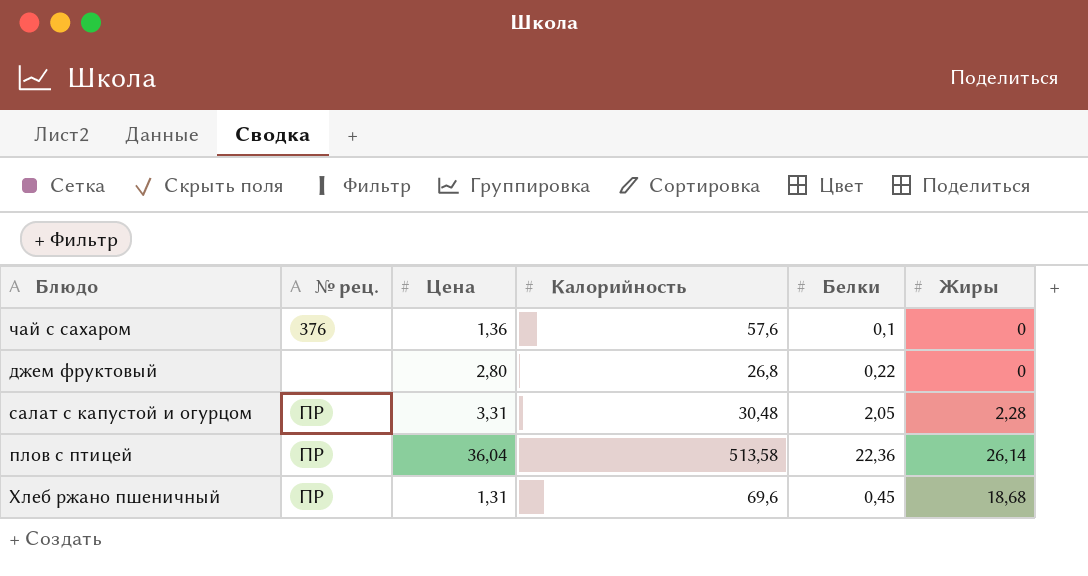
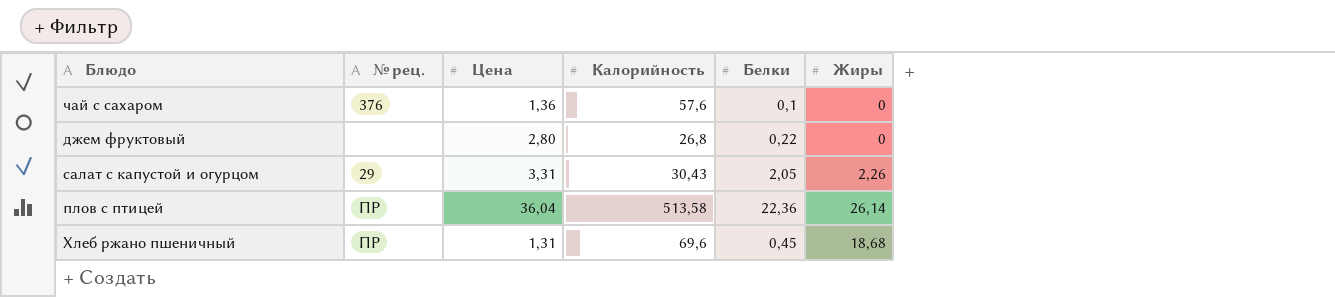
салат с капустой и огурцом | № рец.: ПР -> 29
салат с капустой и огурцом | Калорийность: 30,48 -> 30,43
салат с капустой и огурцом | Жиры: 2,28 -> 2,26

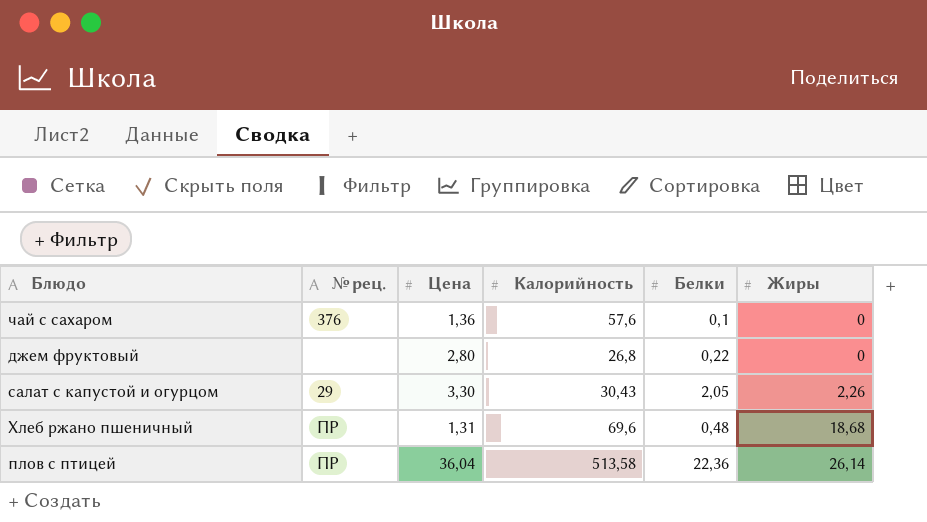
row order: none -> Жиры ascending
салат с капустой и огурцом | Цена: 3,31 -> 3,30
Хлеб ржано пшеничный | Белки: 0,45 -> 0,48

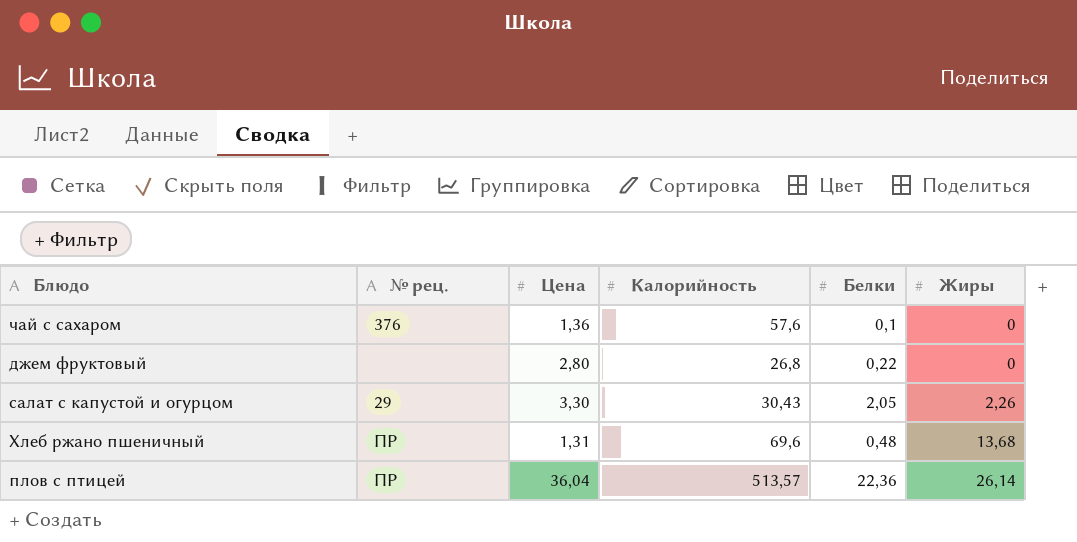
Хлеб ржано пшеничный | Жиры: 18,68 -> 13,68
плов с птицей | Калорийность: 513,58 -> 513,57

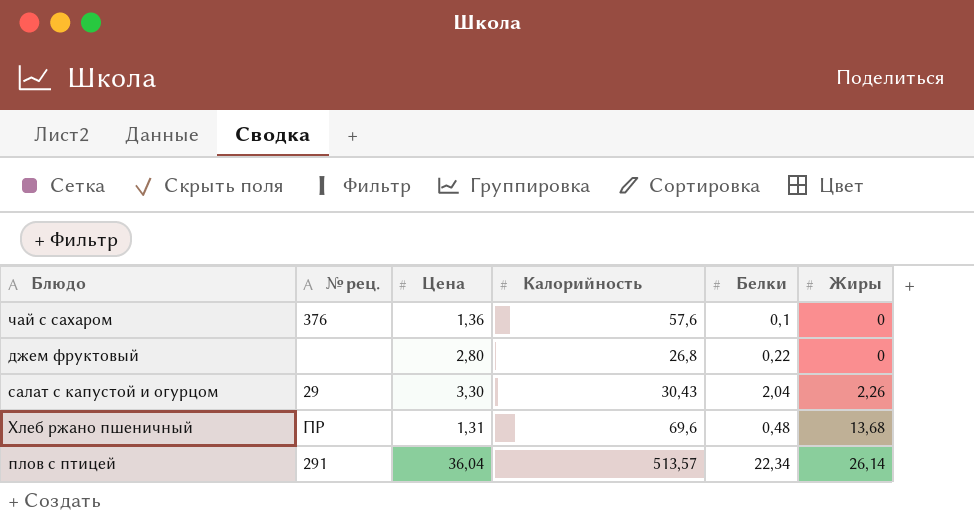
салат с капустой и огурцом | Белки: 2,05 -> 2,04
плов с птицей | № рец.: ПР -> 291
плов с птицей | Белки: 22,36 -> 22,34

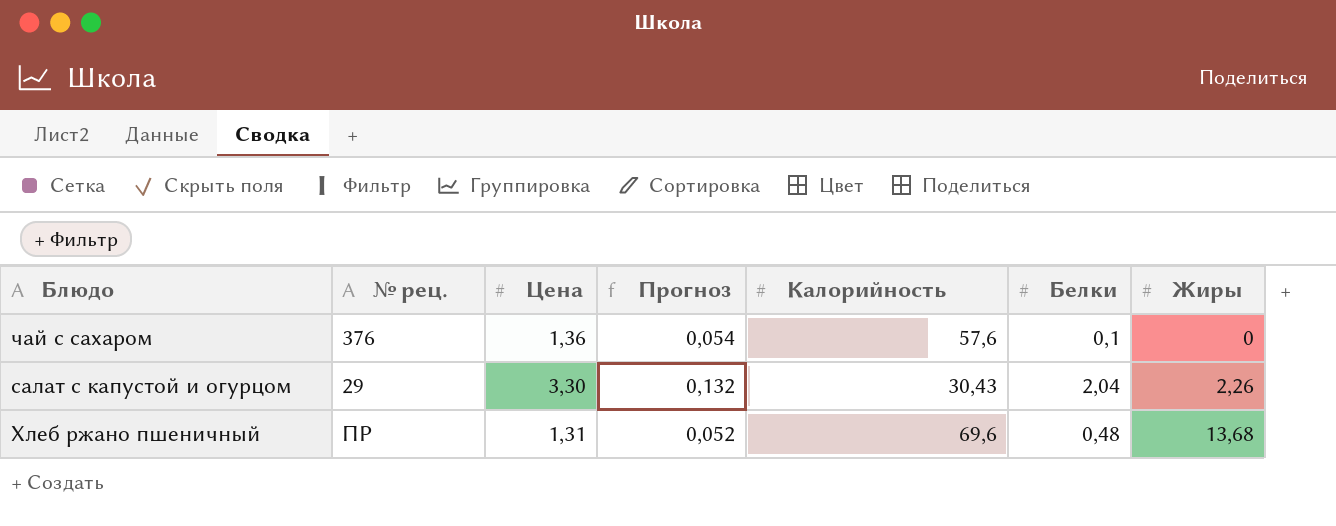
column Прогноз | formula: none -> [Цена] * 0,04
row джем фруктовый: none | 2,80 | 26,8 | 0,22 | 0 -> none
row плов с птицей: 291 | 36,04 | 513,57 | 22,34 | 26,14 -> none

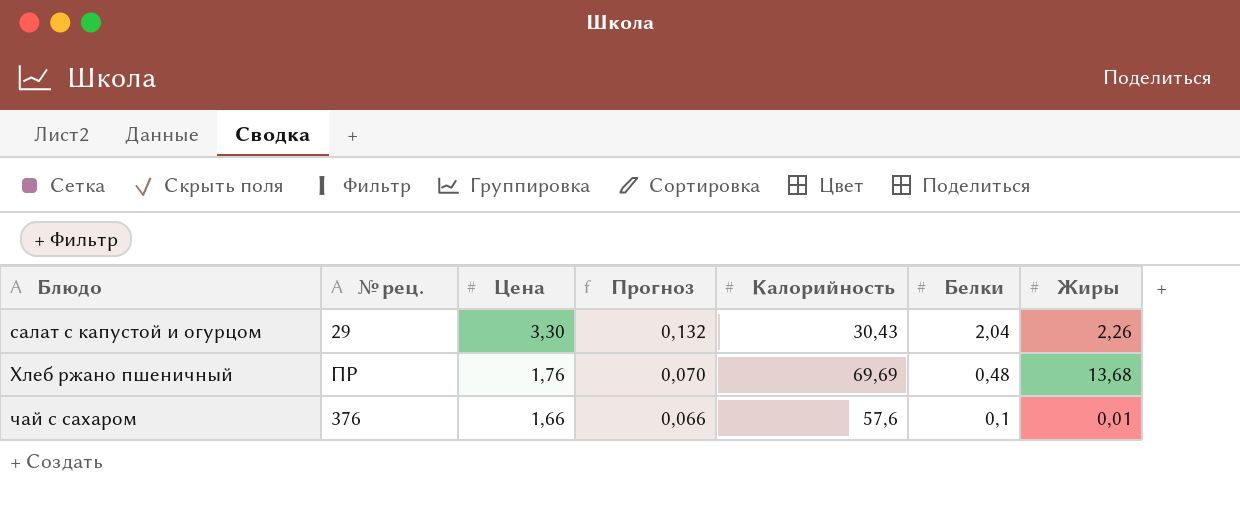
row order: Жиры ascending -> Блюдо ascending
Хлеб ржано пшеничный | Цена: 1,31 -> 1,76
Хлеб ржано пшеничный | Прогноз: 0,052 -> 0,070
Хлеб ржано пшеничный | Калорийность: 69,6 -> 69,69
чай с сахаром | Цена: 1,36 -> 1,66
чай с сахаром | Прогноз: 0,054 -> 0,066
чай с сахаром | Жиры: 0 -> 0,01

